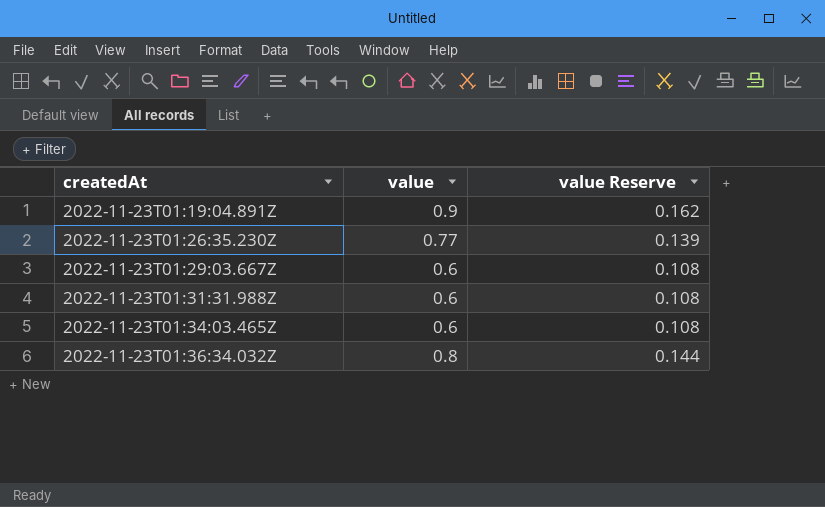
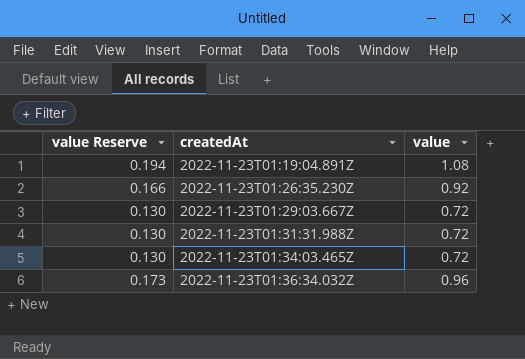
column value Reserve | position: 3 -> 1
2022-11-23T01:19:04.891Z | value Reserve: 0.162 -> 0.194
2022-11-23T01:19:04.891Z | value: 0.9 -> 1.08
2022-11-23T01:26:35.230Z | value Reserve: 0.139 -> 0.166
2022-11-23T01:26:35.230Z | value: 0.77 -> 0.92
2022-11-23T01:29:03.667Z | value Reserve: 0.108 -> 0.130
2022-11-23T01:29:03.667Z | value: 0.6 -> 0.72
2022-11-23T01:31:31.988Z | value Reserve: 0.108 -> 0.130
2022-11-23T01:31:31.988Z | value: 0.6 -> 0.72
2022-11-23T01:34:03.465Z | value Reserve: 0.108 -> 0.130
2022-11-23T01:34:03.465Z | value: 0.6 -> 0.72
2022-11-23T01:36:34.032Z | value Reserve: 0.144 -> 0.173
2022-11-23T01:36:34.032Z | value: 0.8 -> 0.96

